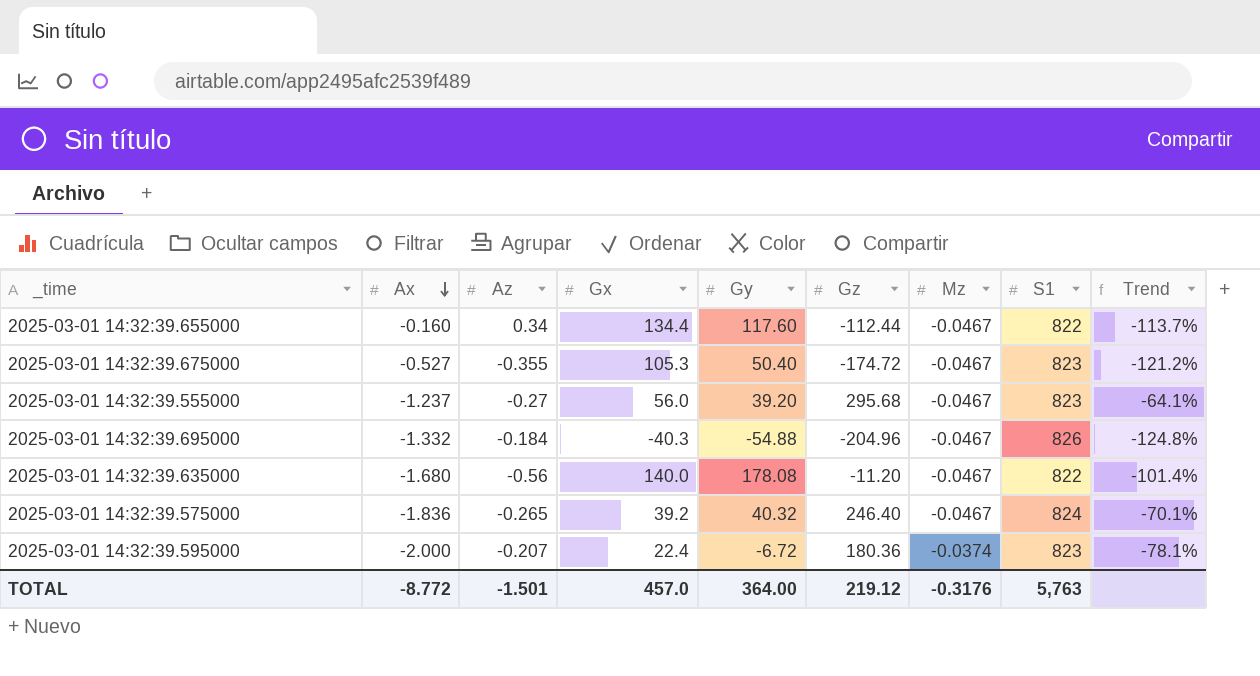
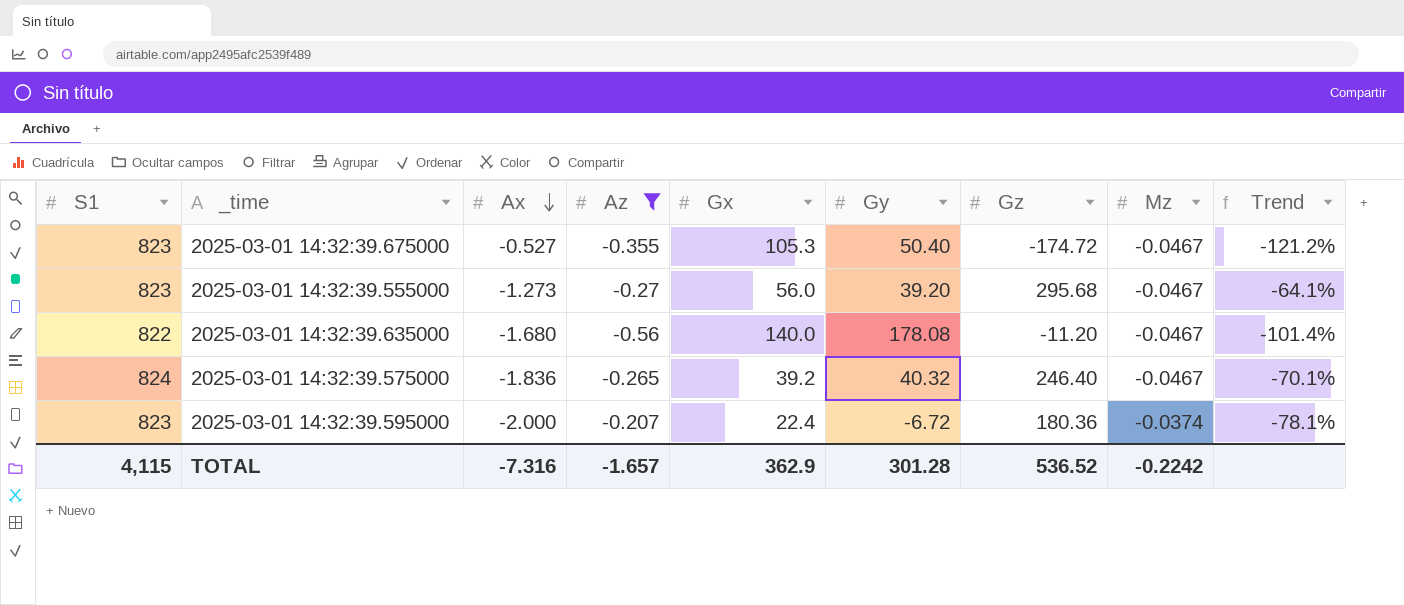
filter: none -> Az <= -0.207
column S1 | position: 8 -> 1
2025-03-01 14:32:39.555000 | Ax: -1.237 -> -1.273
TOTAL | S1: 5,763 -> 4,115
TOTAL | Ax: -8.772 -> -7.316
TOTAL | Az: -1.501 -> -1.657
TOTAL | Gx: 457.0 -> 362.9
TOTAL | Gy: 364.00 -> 301.28
TOTAL | Gz: 219.12 -> 536.52
TOTAL | Mz: -0.3176 -> -0.2242

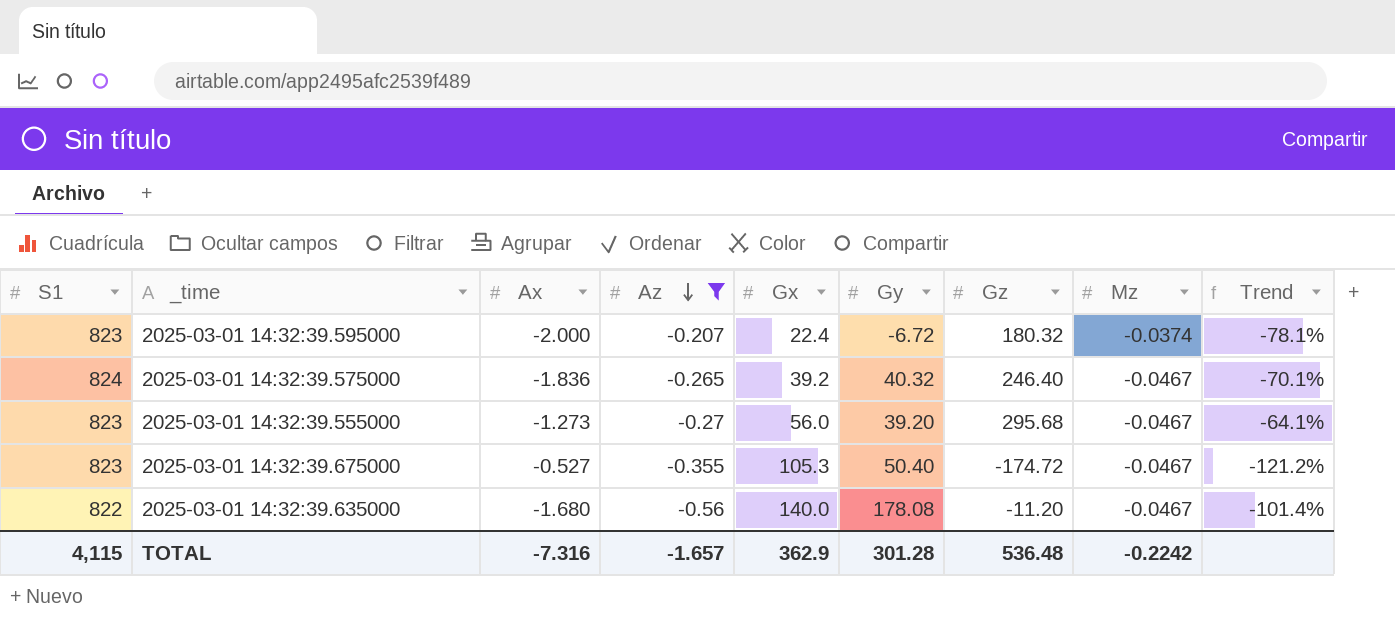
row order: Ax descending -> Az descending
2025-03-01 14:32:39.595000 | Gz: 180.36 -> 180.32
TOTAL | Gz: 536.52 -> 536.48

